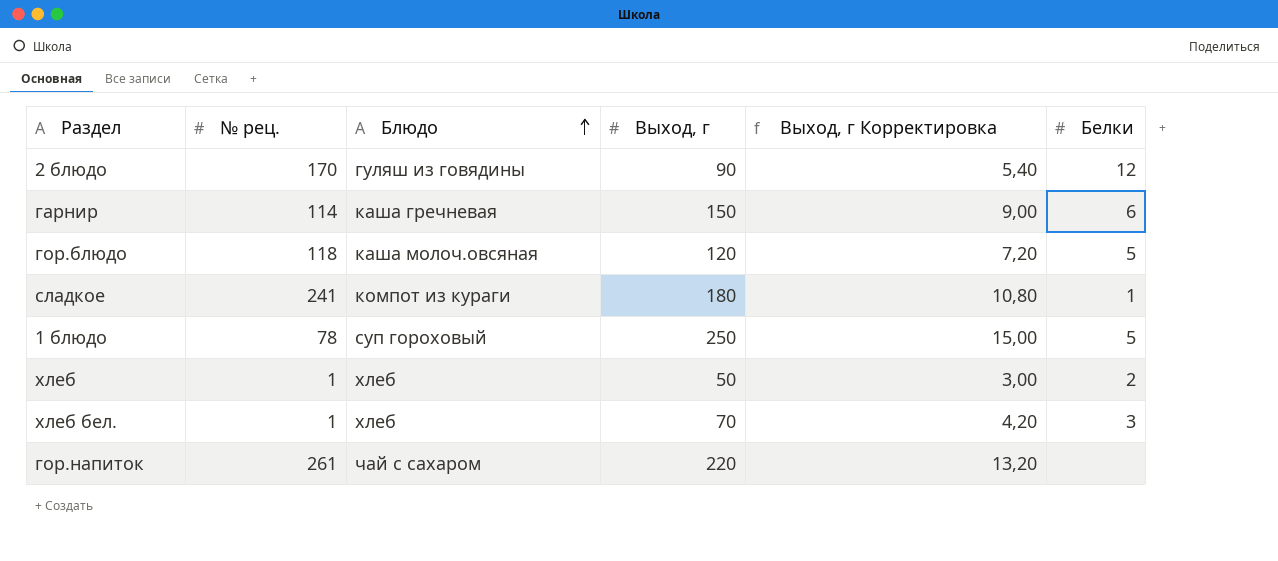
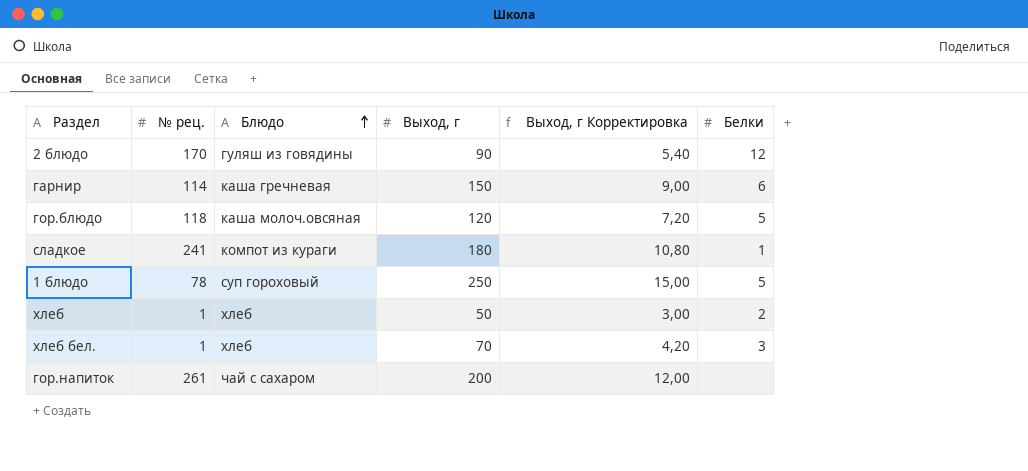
гор.напиток | Выход, г: 220 -> 200
гор.напиток | Выход, г Корректировка: 13,20 -> 12,00

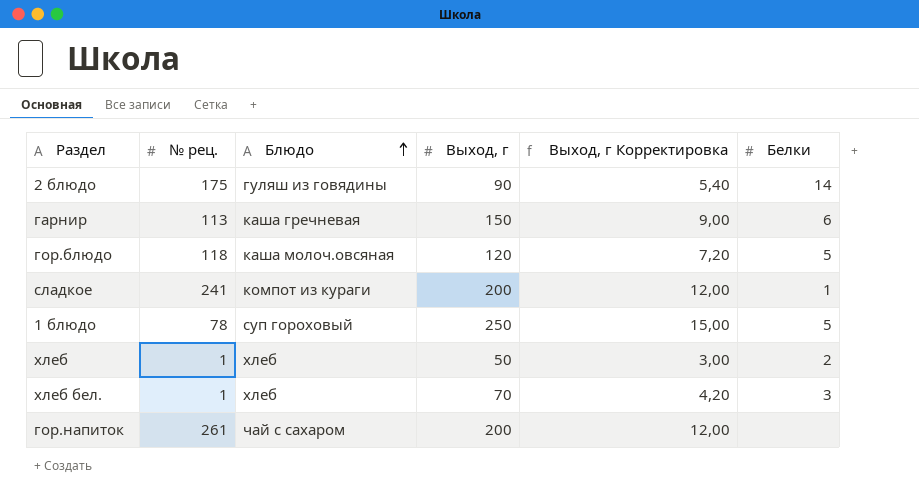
2 блюдо | № рец.: 170 -> 175
2 блюдо | Белки: 12 -> 14
гарнир | № рец.: 114 -> 113
сладкое | Выход, г: 180 -> 200
сладкое | Выход, г Корректировка: 10,80 -> 12,00

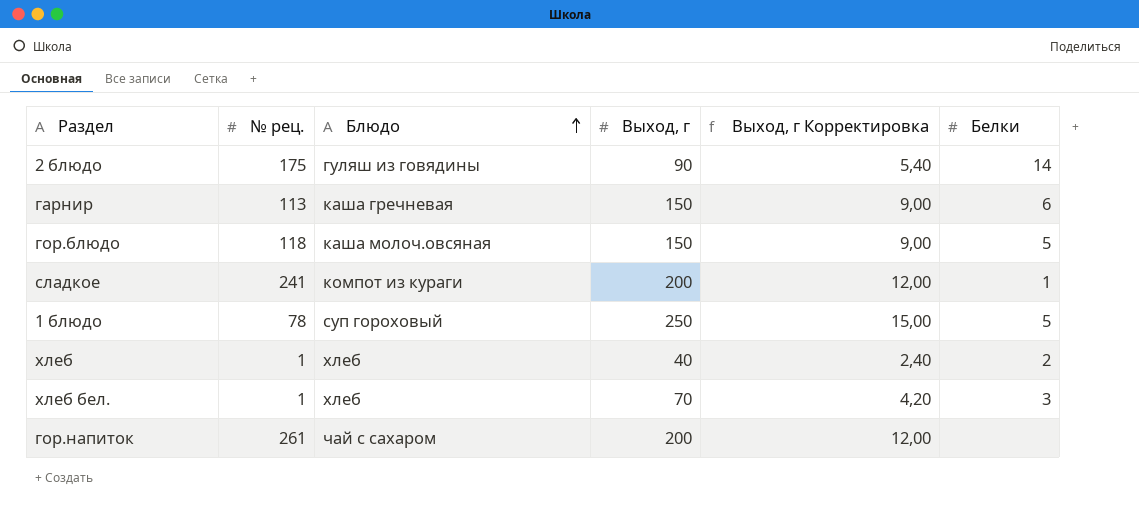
гор.блюдо | Выход, г: 120 -> 150
гор.блюдо | Выход, г Корректировка: 7,20 -> 9,00
хлеб | Выход, г: 50 -> 40
хлеб | Выход, г Корректировка: 3,00 -> 2,40

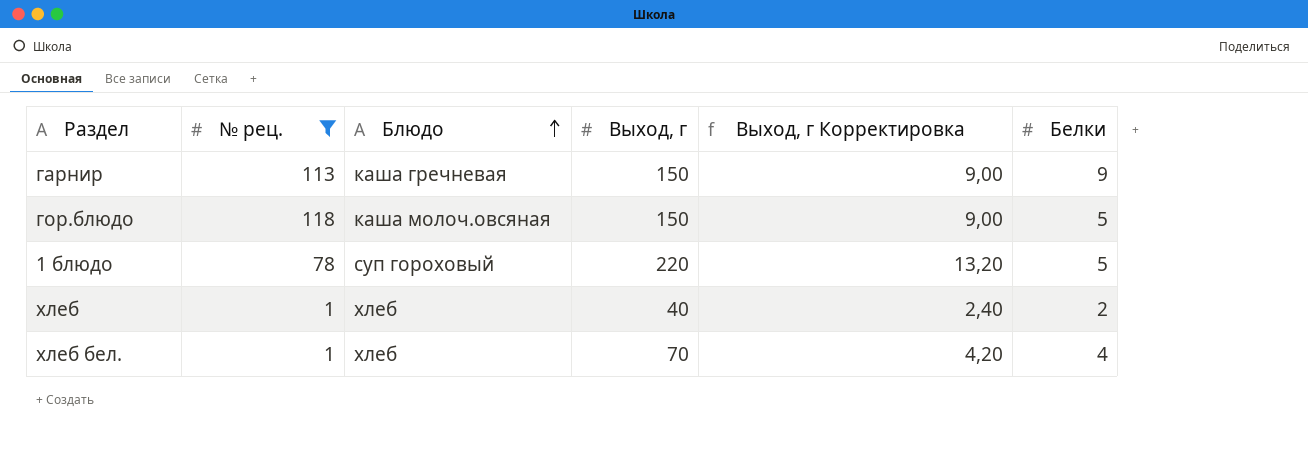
filter: none -> № рец. <= 118
гарнир | Белки: 6 -> 9
1 блюдо | Выход, г: 250 -> 220
1 блюдо | Выход, г Корректировка: 15,00 -> 13,20
хлеб бел. | Белки: 3 -> 4

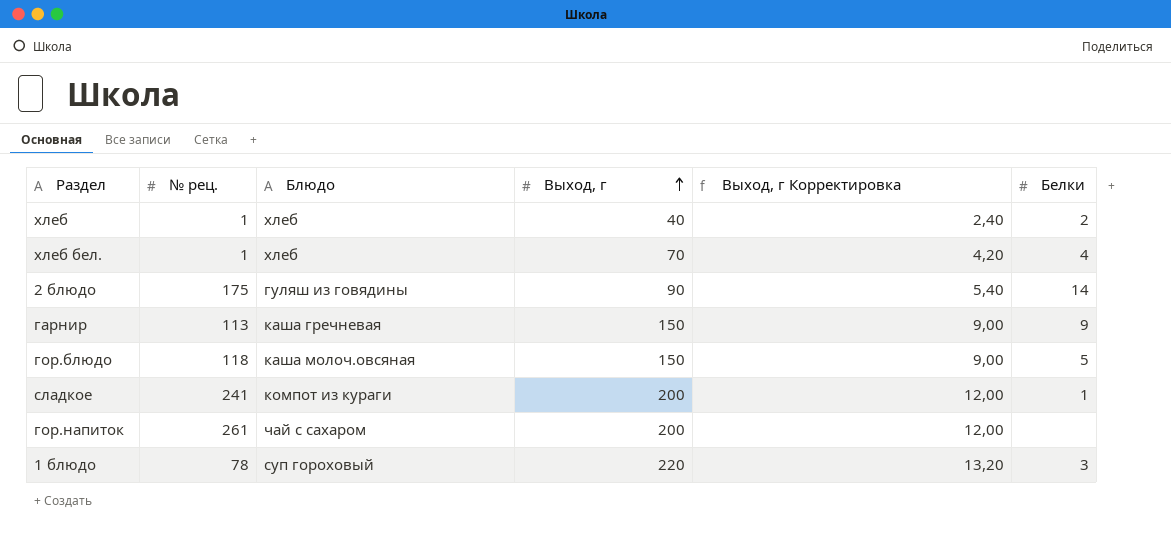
filter: № рец. <= 118 -> none
row order: Блюдо ascending -> Выход, г ascending
1 блюдо | Белки: 5 -> 3

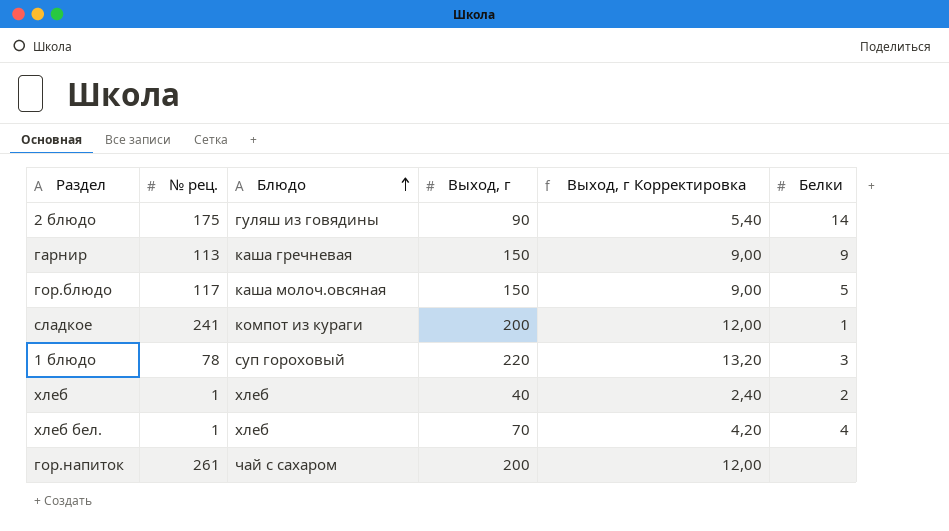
row order: Выход, г ascending -> Блюдо ascending
гор.блюдо | № рец.: 118 -> 117

